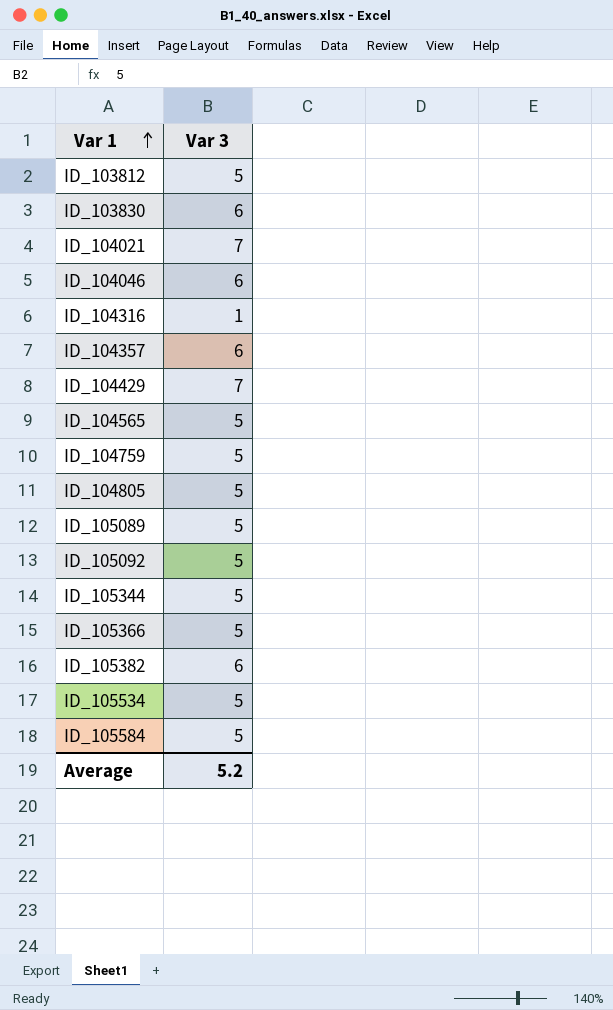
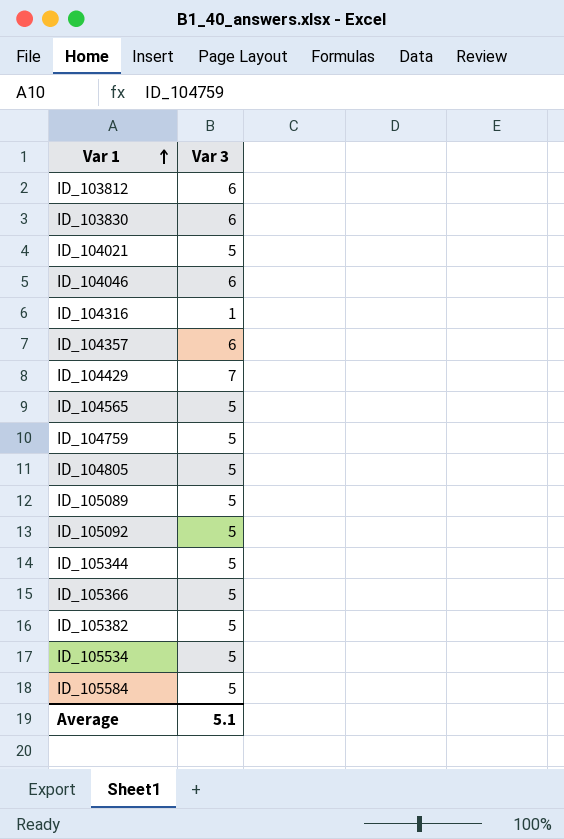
ID_103812 | Var 3: 5 -> 6
ID_104021 | Var 3: 7 -> 5
ID_105382 | Var 3: 6 -> 5
Average | Var 3: 5.2 -> 5.1

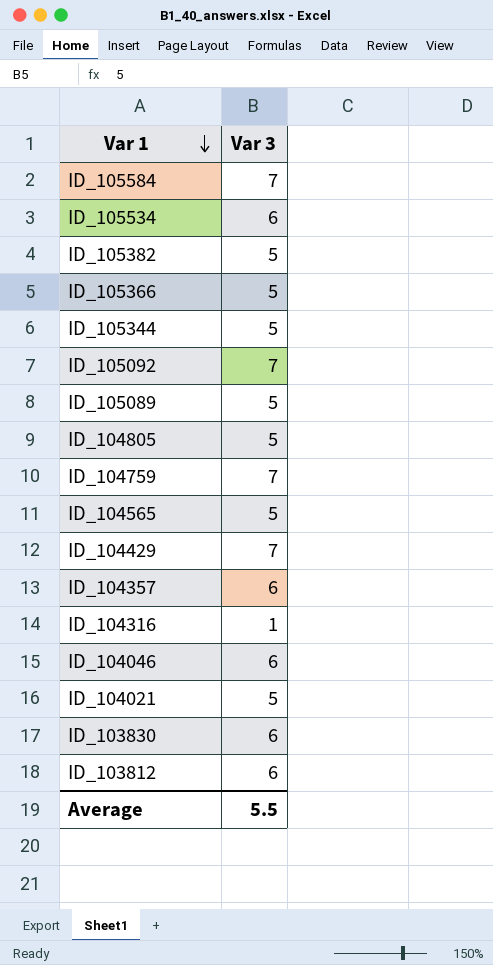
row order: Var 1 ascending -> Var 1 descending
ID_105584 | Var 3: 5 -> 7
ID_105534 | Var 3: 5 -> 6
ID_105092 | Var 3: 5 -> 7
ID_104759 | Var 3: 5 -> 7
Average | Var 3: 5.1 -> 5.5

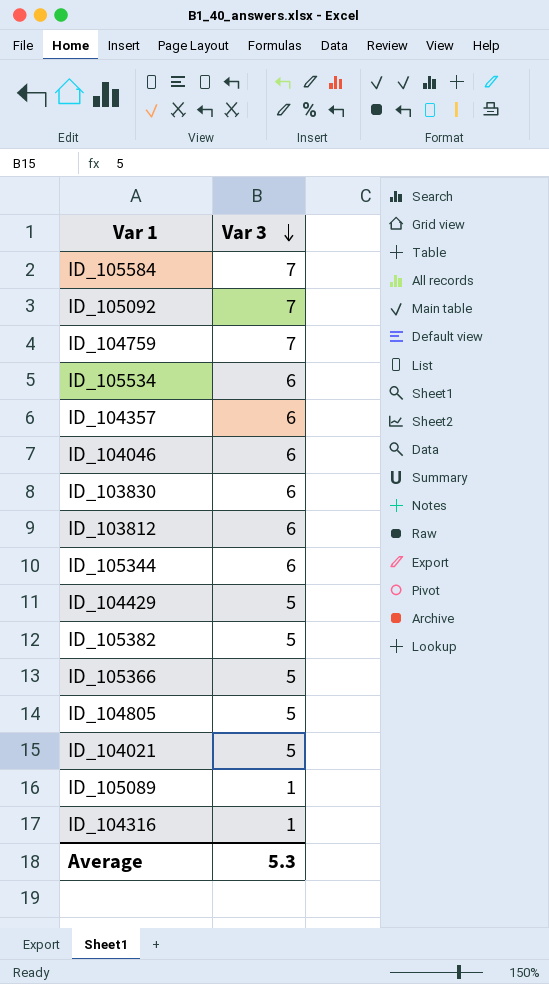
row order: Var 1 descending -> Var 3 descending
row ID_104565: 5 -> none
ID_105344 | Var 3: 5 -> 6
ID_104429 | Var 3: 7 -> 5
ID_105089 | Var 3: 5 -> 1
Average | Var 3: 5.5 -> 5.3

